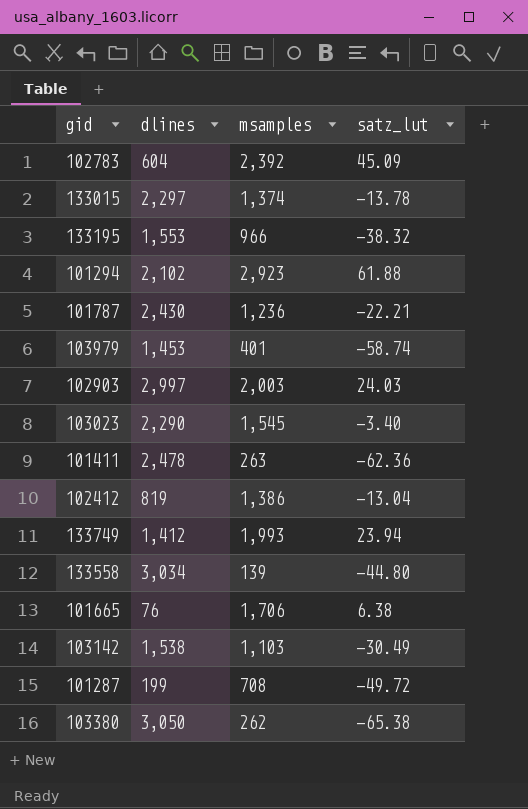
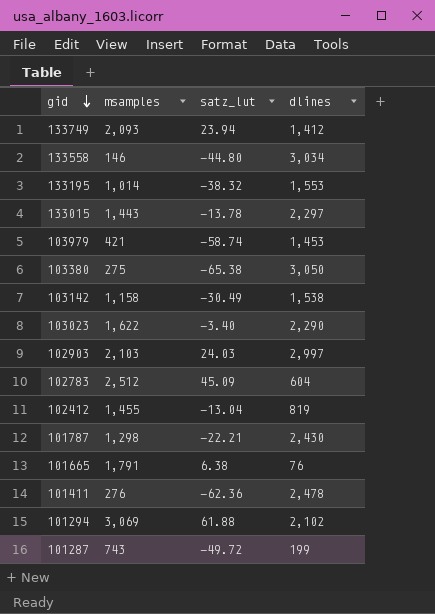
row order: none -> gid descending
column dlines | position: 2 -> 4
133749 | msamples: 1,993 -> 2,093
133558 | msamples: 139 -> 146
133195 | msamples: 966 -> 1,014
133015 | msamples: 1,374 -> 1,443
103979 | msamples: 401 -> 421
103380 | msamples: 262 -> 275
103142 | msamples: 1,103 -> 1,158
103023 | msamples: 1,545 -> 1,622
102903 | msamples: 2,003 -> 2,103
102783 | msamples: 2,392 -> 2,512
102412 | msamples: 1,386 -> 1,455
101787 | msamples: 1,236 -> 1,298
101665 | msamples: 1,706 -> 1,791
101411 | msamples: 263 -> 276
101294 | msamples: 2,923 -> 3,069
101287 | msamples: 708 -> 743

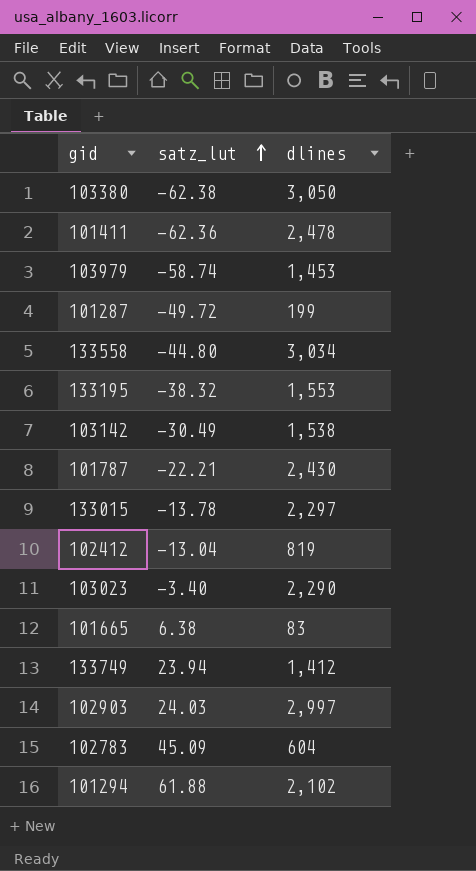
row order: gid descending -> satz_lut ascending
column msamples | position: 2 -> none
103380 | satz_lut: -65.38 -> -62.38
101665 | dlines: 76 -> 83

